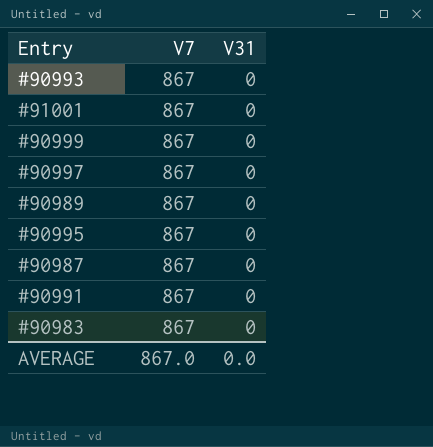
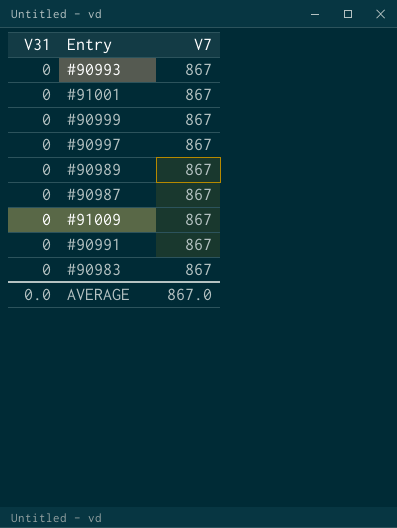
column V31 | position: 3 -> 1
row #90995: 867 | 0 -> none
row #91009: none -> 0 | 867

